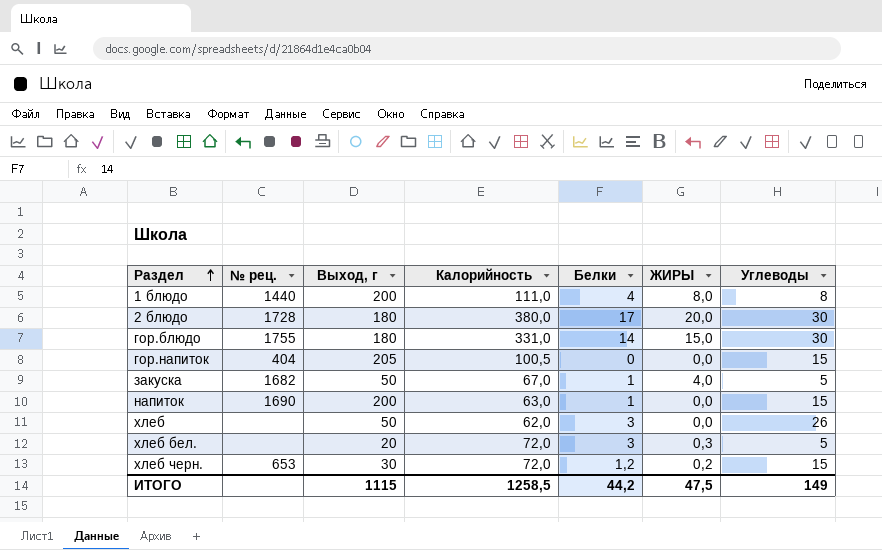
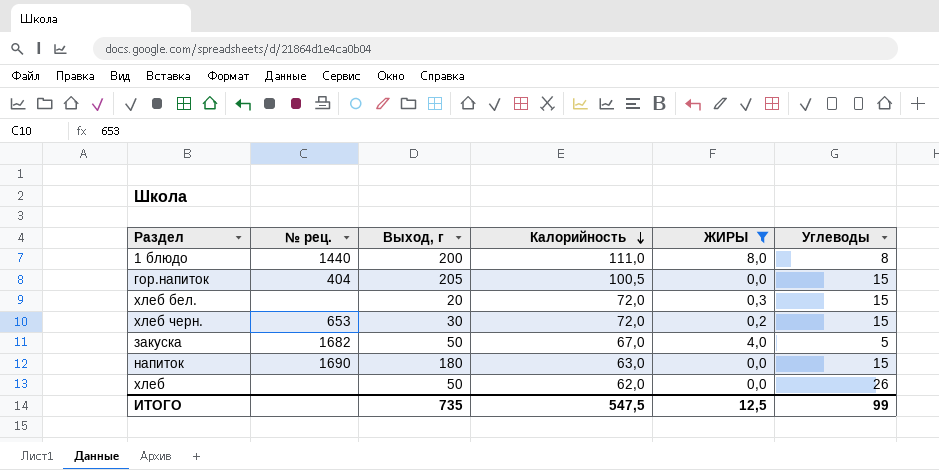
filter: none -> ЖИРЫ <= 8,0
row order: Раздел ascending -> Калорийность descending
column Белки | position: 5 -> none
хлеб бел. | Углеводы: 5 -> 15
напиток | Выход, г: 200 -> 180
ИТОГО | Выход, г: 1115 -> 735
ИТОГО | Калорийность: 1258,5 -> 547,5
ИТОГО | ЖИРЫ: 47,5 -> 12,5
ИТОГО | Углеводы: 149 -> 99

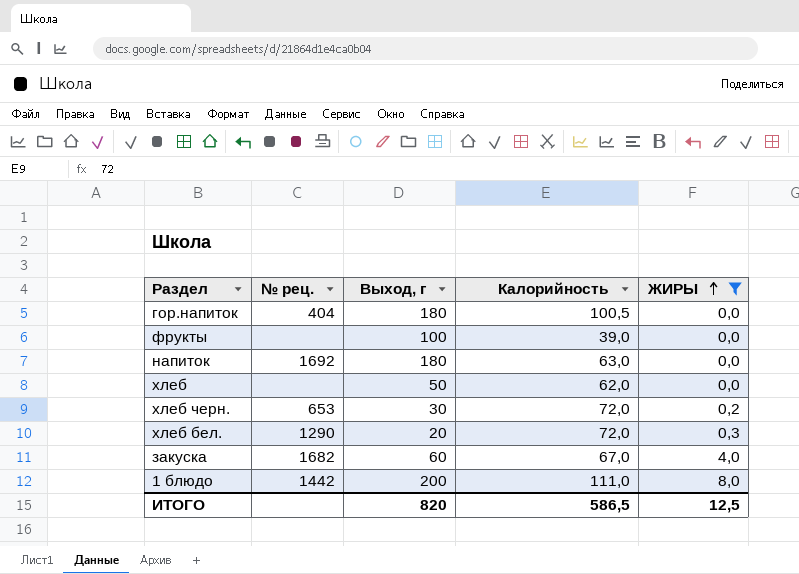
row order: Калорийность descending -> ЖИРЫ ascending
column Углеводы | position: 6 -> none
гор.напиток | Выход, г: 205 -> 180
row фрукты: none -> none | 100 | 39,0 | 0,0
напиток | № рец.: 1690 -> 1692
хлеб бел. | № рец.: none -> 1290
закуска | Выход, г: 50 -> 60
1 блюдо | № рец.: 1440 -> 1442
ИТОГО | Выход, г: 735 -> 820
ИТОГО | Калорийность: 547,5 -> 586,5

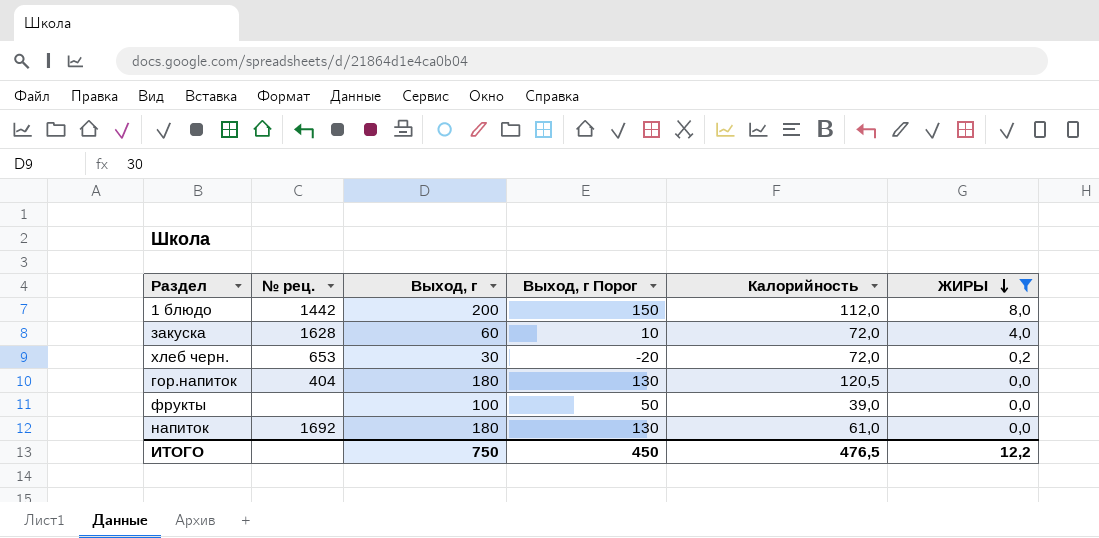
row order: ЖИРЫ ascending -> ЖИРЫ descending
column Выход, г Порог | formula: none -> [Выход, г] - 50
row хлеб: none | 50 | 62,0 | 0,0 -> none
row хлеб бел.: 1290 | 20 | 72,0 | 0,3 -> none
1 блюдо | Калорийность: 111,0 -> 112,0
закуска | № рец.: 1682 -> 1628
закуска | Калорийность: 67,0 -> 72,0
гор.напиток | Калорийность: 100,5 -> 120,5
напиток | Калорийность: 63,0 -> 61,0
ИТОГО | Выход, г: 820 -> 750
ИТОГО | Калорийность: 586,5 -> 476,5
ИТОГО | ЖИРЫ: 12,5 -> 12,2

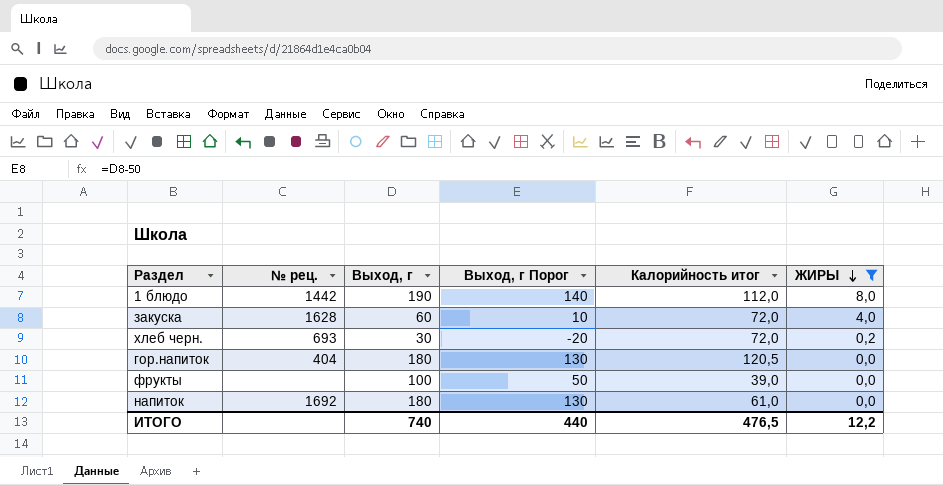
column name: Калорийность -> Калорийность итог
1 блюдо | Выход, г: 200 -> 190
1 блюдо | Выход, г Порог: 150 -> 140
хлеб черн. | № рец.: 653 -> 693
ИТОГО | Выход, г: 750 -> 740
ИТОГО | Выход, г Порог: 450 -> 440

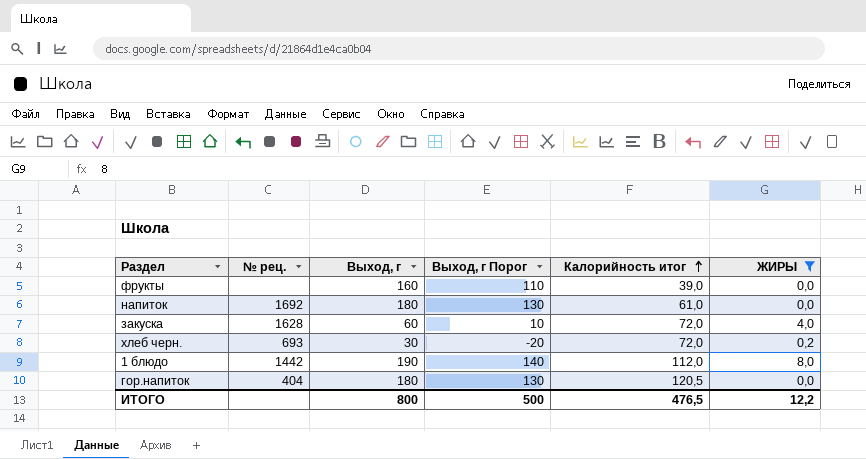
row order: ЖИРЫ descending -> Калорийность итог ascending
фрукты | Выход, г: 100 -> 160
фрукты | Выход, г Порог: 50 -> 110
ИТОГО | Выход, г: 740 -> 800
ИТОГО | Выход, г Порог: 440 -> 500

